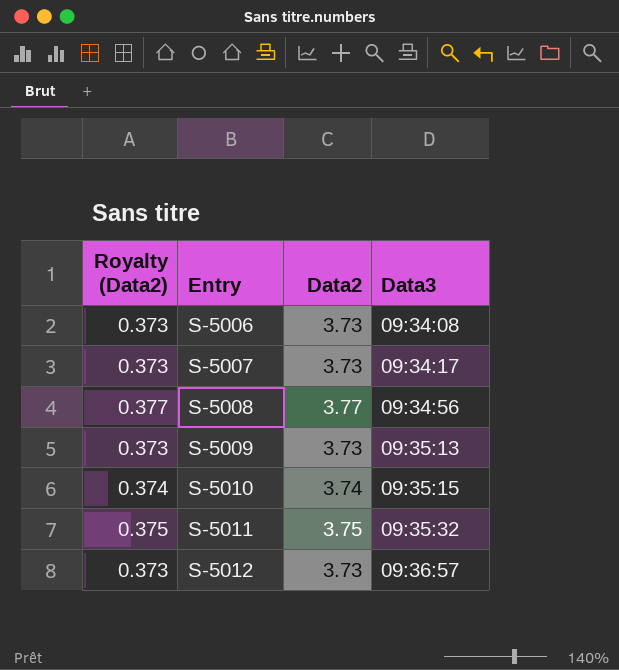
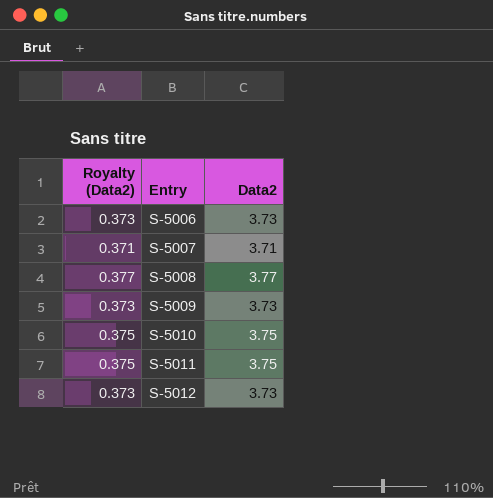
column Data3 | position: 4 -> none
S-5007 | Royalty (Data2): 0.373 -> 0.371
S-5007 | Data2: 3.73 -> 3.71
S-5010 | Royalty (Data2): 0.374 -> 0.375
S-5010 | Data2: 3.74 -> 3.75

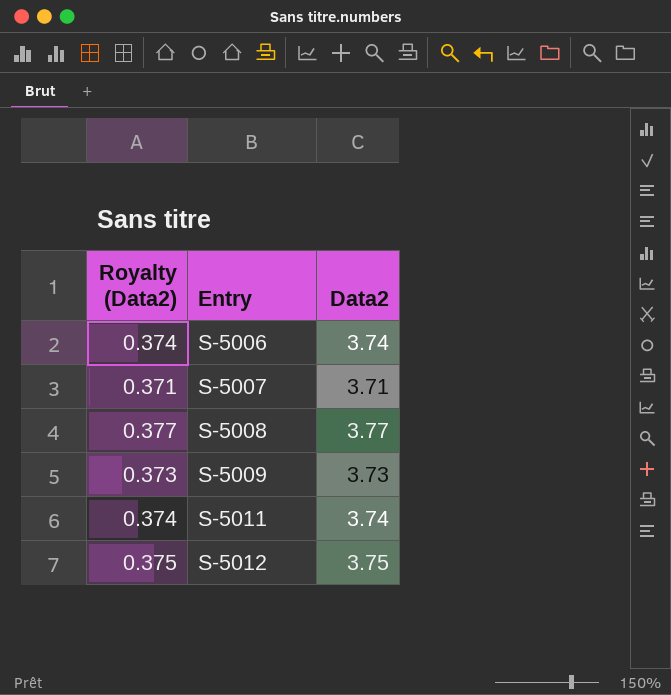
row S-5010: 0.375 | 3.75 -> none
S-5006 | Royalty (Data2): 0.373 -> 0.374
S-5006 | Data2: 3.73 -> 3.74
S-5011 | Royalty (Data2): 0.375 -> 0.374
S-5011 | Data2: 3.75 -> 3.74
S-5012 | Royalty (Data2): 0.373 -> 0.375
S-5012 | Data2: 3.73 -> 3.75

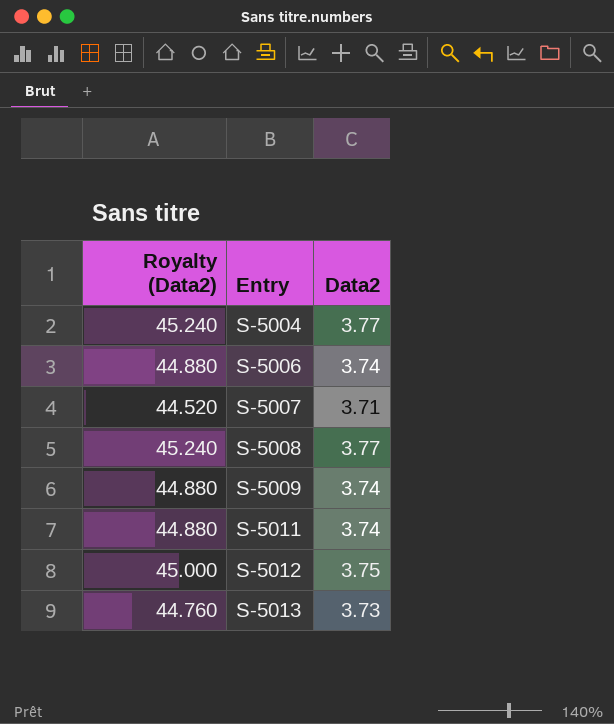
column Royalty (Data2) | formula: [Data2] * 0.1 -> [Data2] * 12
row S-5004: none -> 45.240 | 3.77
S-5009 | Data2: 3.73 -> 3.74
row S-5013: none -> 44.760 | 3.73

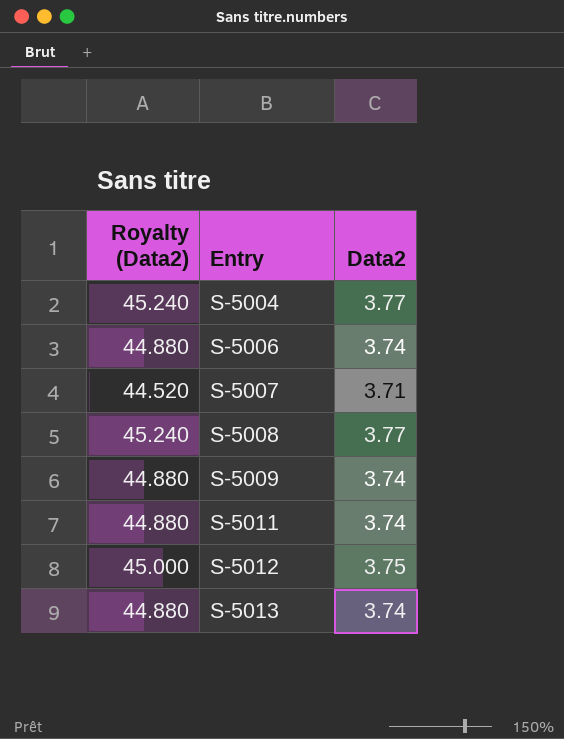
S-5013 | Royalty (Data2): 44.760 -> 44.880
S-5013 | Data2: 3.73 -> 3.74

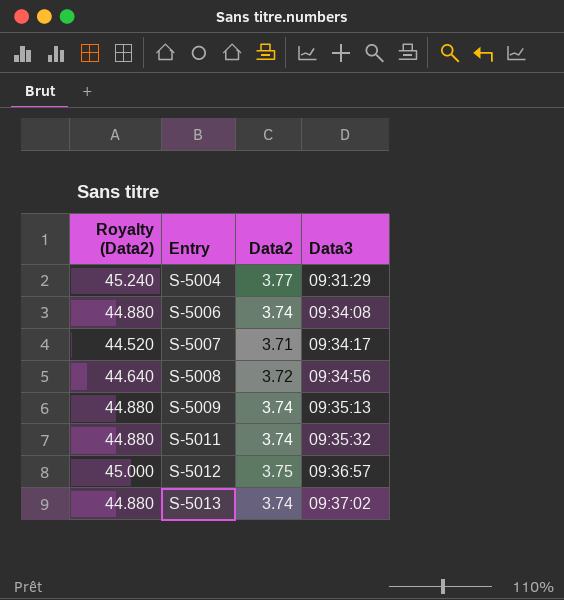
column Data3 | position: none -> 4
S-5008 | Royalty (Data2): 45.240 -> 44.640
S-5008 | Data2: 3.77 -> 3.72

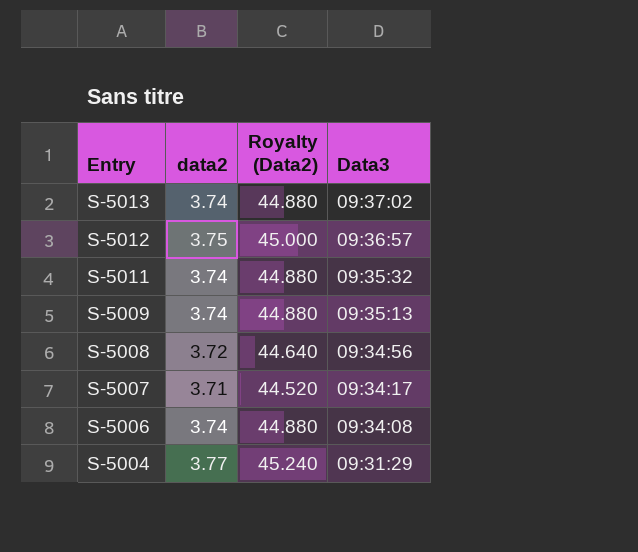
row order: Entry ascending -> Entry descending
column name: Data2 -> data2
column Royalty (Data2) | position: 1 -> 3

